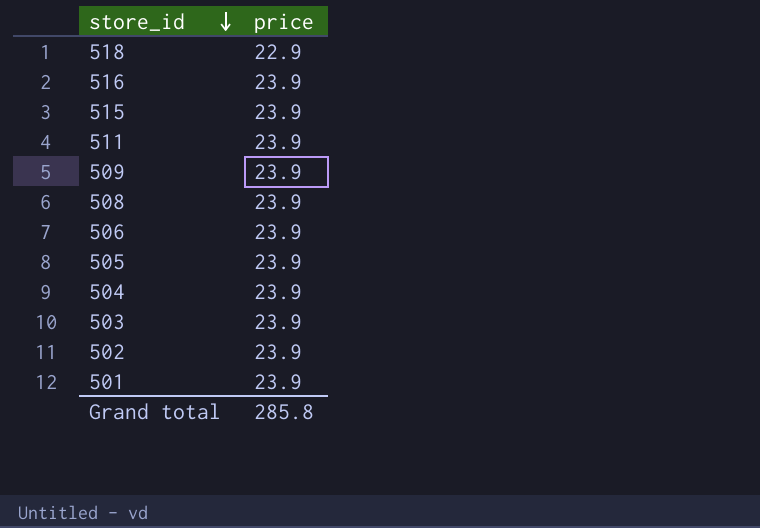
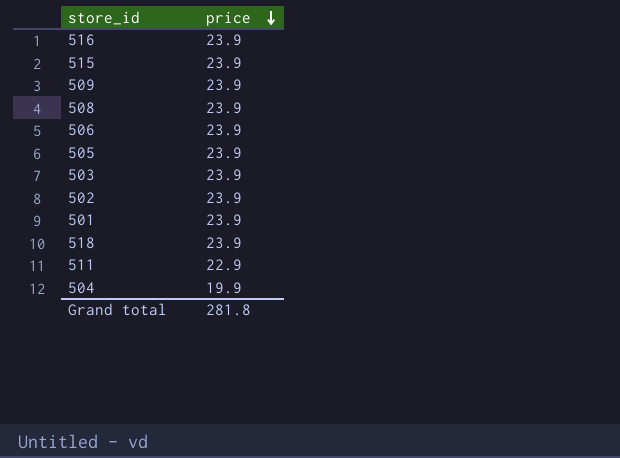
row order: store_id descending -> price descending
518 | price: 22.9 -> 23.9
511 | price: 23.9 -> 22.9
504 | price: 23.9 -> 19.9
Grand total | price: 285.8 -> 281.8

